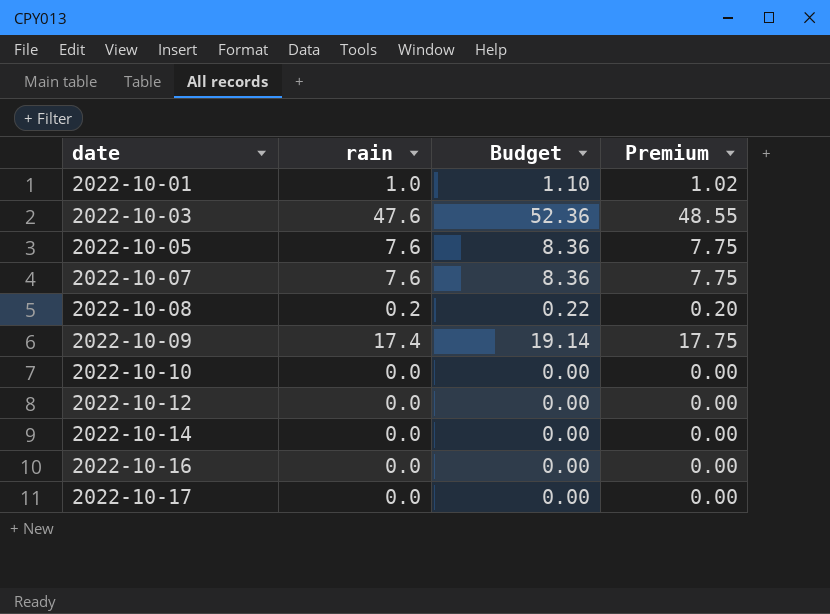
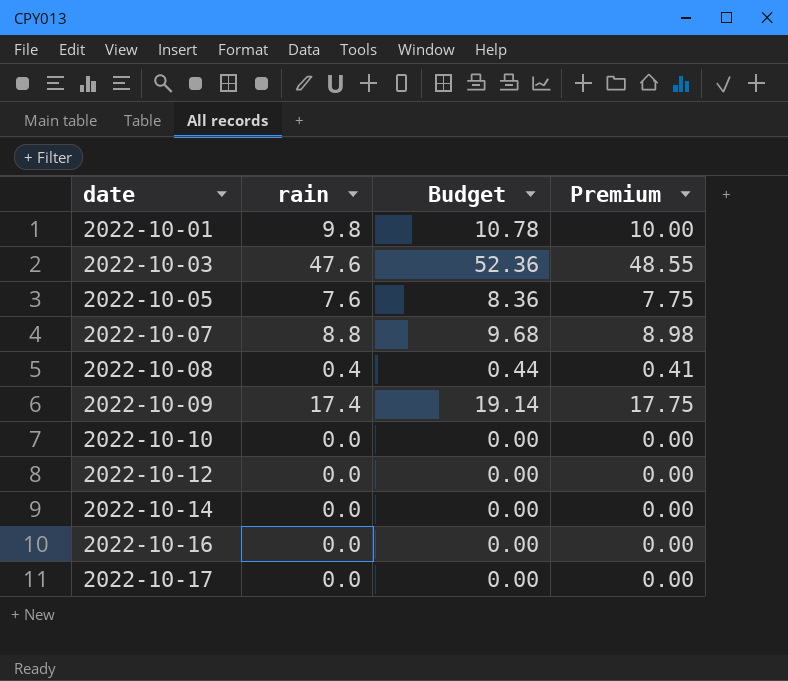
2022-10-01 | rain: 1.0 -> 9.8
2022-10-01 | Budget: 1.10 -> 10.78
2022-10-01 | Premium: 1.02 -> 10.00
2022-10-07 | rain: 7.6 -> 8.8
2022-10-07 | Budget: 8.36 -> 9.68
2022-10-07 | Premium: 7.75 -> 8.98
2022-10-08 | rain: 0.2 -> 0.4
2022-10-08 | Budget: 0.22 -> 0.44
2022-10-08 | Premium: 0.20 -> 0.41

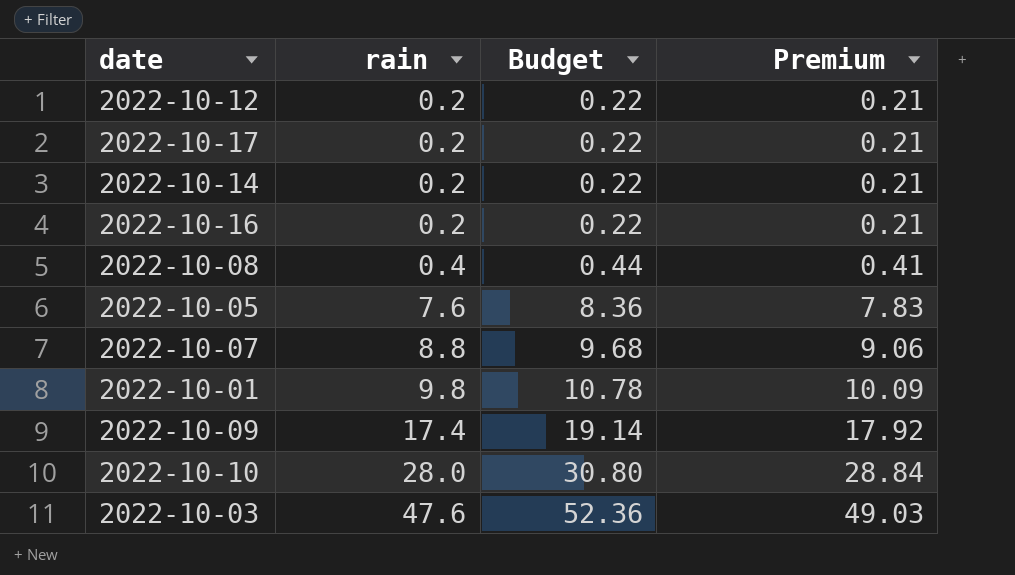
row order: date ascending -> rain ascending
column Premium | formula: [rain] * 1.02 -> [rain] * 1.03
2022-10-12 | rain: 0.0 -> 0.2
2022-10-12 | Budget: 0.00 -> 0.22
2022-10-17 | rain: 0.0 -> 0.2
2022-10-17 | Budget: 0.00 -> 0.22
2022-10-14 | rain: 0.0 -> 0.2
2022-10-14 | Budget: 0.00 -> 0.22
2022-10-16 | rain: 0.0 -> 0.2
2022-10-16 | Budget: 0.00 -> 0.22
2022-10-10 | rain: 0.0 -> 28.0
2022-10-10 | Budget: 0.00 -> 30.80

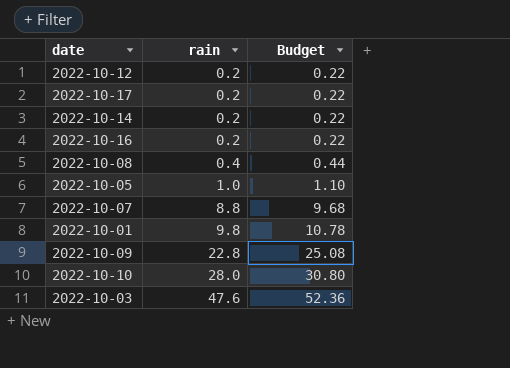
column Premium | formula: [rain] * 1.03 -> none
2022-10-05 | rain: 7.6 -> 1.0
2022-10-05 | Budget: 8.36 -> 1.10
2022-10-09 | rain: 17.4 -> 22.8
2022-10-09 | Budget: 19.14 -> 25.08

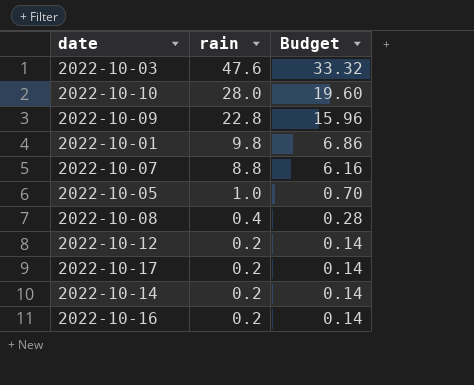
row order: rain ascending -> rain descending
column Budget | formula: [rain] * 1.1 -> [rain] * 0.7

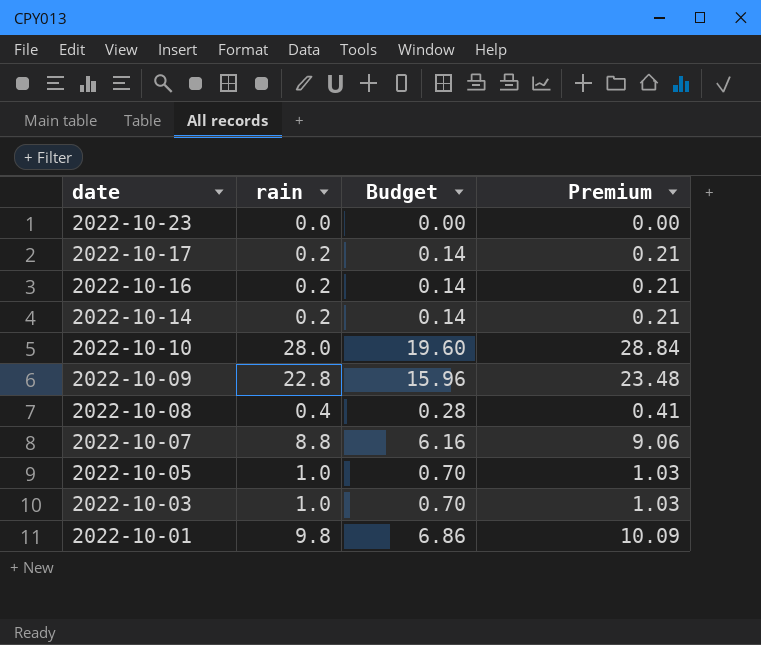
row order: rain descending -> date descending
column Premium | formula: none -> [rain] * 1.03
row 2022-10-12: 0.2 | 0.14 -> none
row 2022-10-23: none -> 0.0 | 0.00 | 0.00
2022-10-03 | rain: 47.6 -> 1.0
2022-10-03 | Budget: 33.32 -> 0.70

